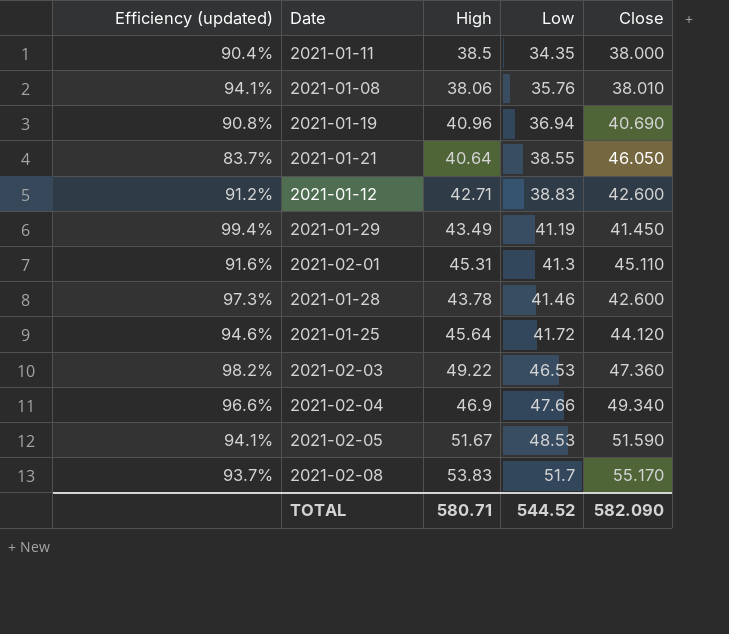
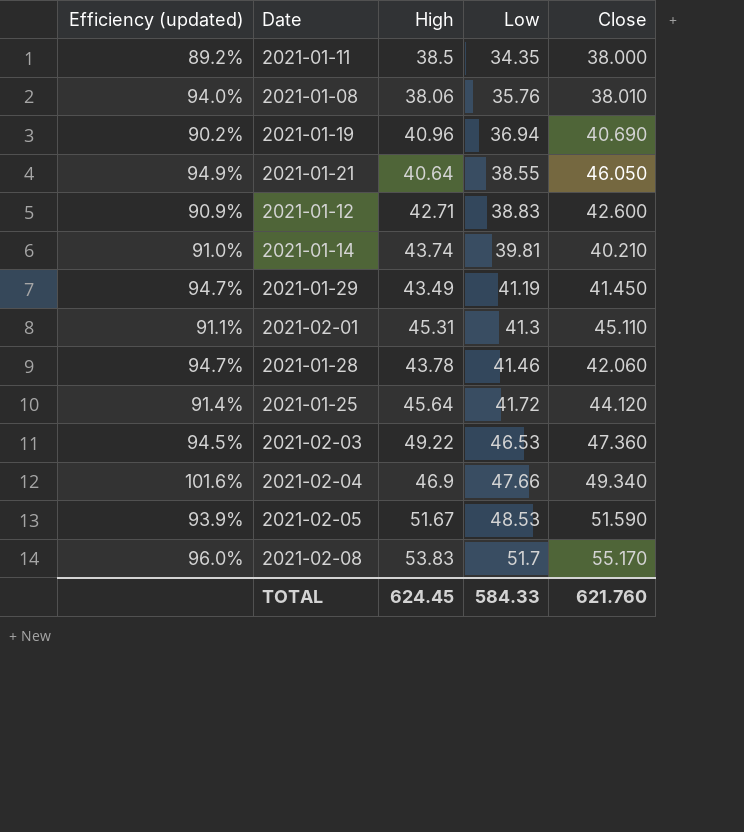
column Efficiency (updated) | formula: [Low] / [Close] -> [Low] / [High]
row 2021-01-14: none -> 91.0% | 43.74 | 39.81 | 40.210
2021-01-28 | Close: 42.600 -> 42.060
TOTAL | High: 580.71 -> 624.45
TOTAL | Low: 544.52 -> 584.33
TOTAL | Close: 582.090 -> 621.760

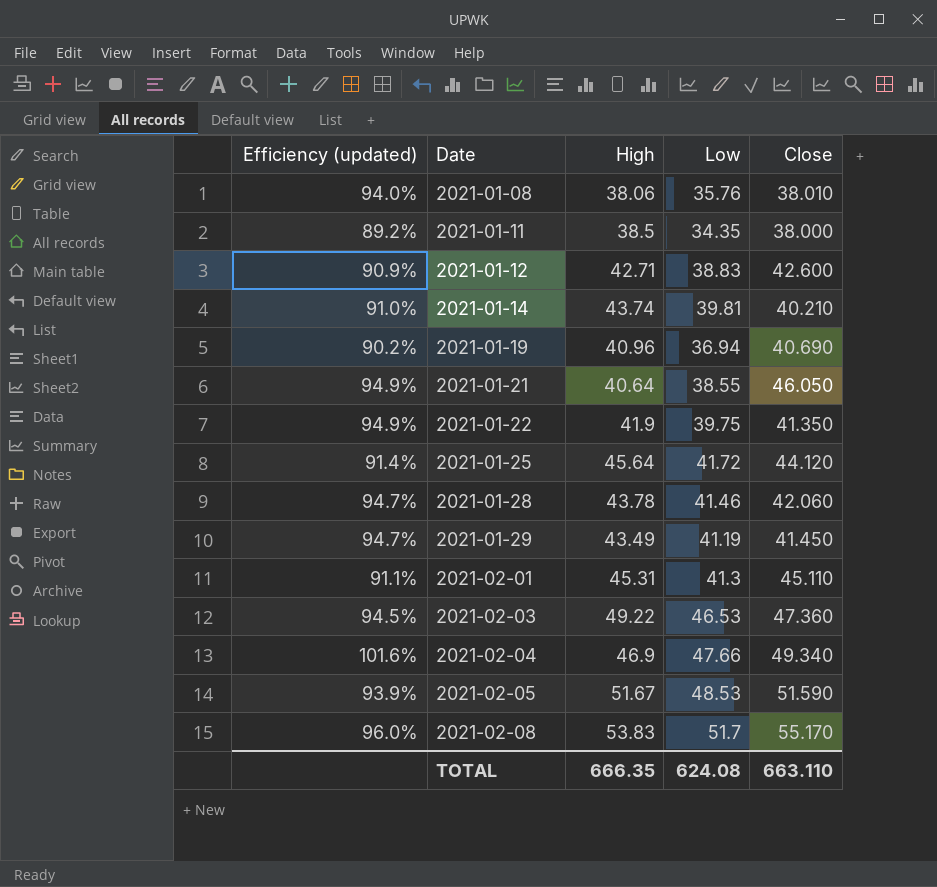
row order: Low ascending -> Date ascending
row 2021-01-22: none -> 94.9% | 41.9 | 39.75 | 41.350
TOTAL | High: 624.45 -> 666.35
TOTAL | Low: 584.33 -> 624.08
TOTAL | Close: 621.760 -> 663.110

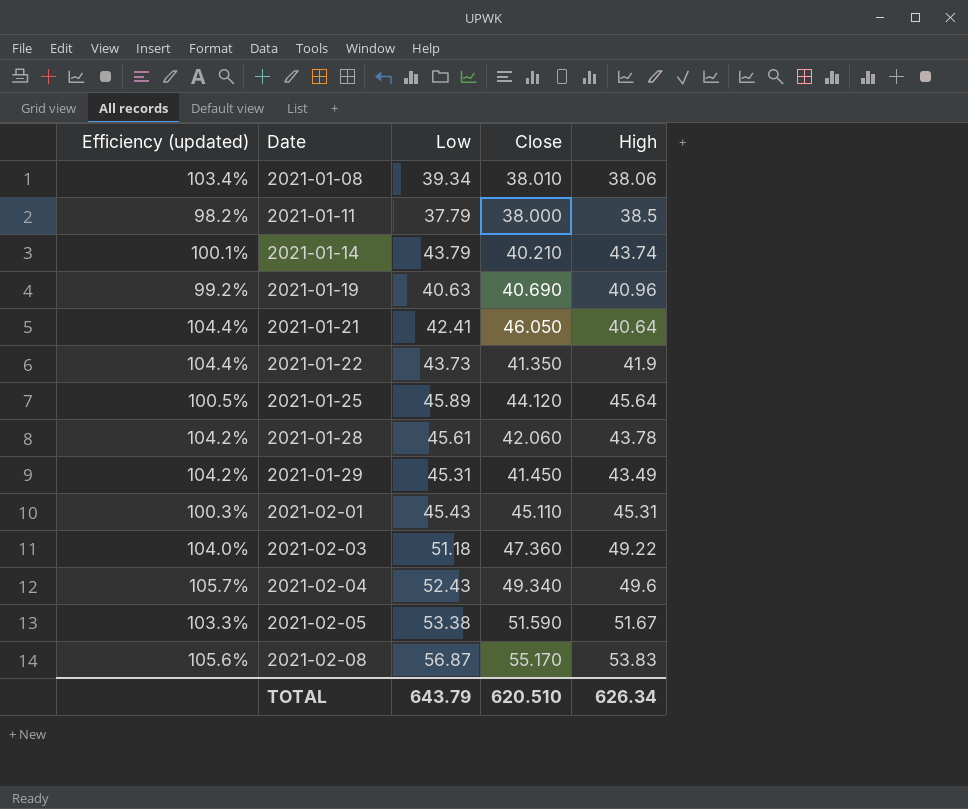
column High | position: 3 -> 5
row 2021-01-12: 90.9% | 42.71 | 38.83 | 42.600 -> none
2021-01-08 | Efficiency (updated): 94.0% -> 103.4%
2021-01-08 | Low: 35.76 -> 39.34
2021-01-11 | Efficiency (updated): 89.2% -> 98.2%
2021-01-11 | Low: 34.35 -> 37.79
2021-01-14 | Efficiency (updated): 91.0% -> 100.1%
2021-01-14 | Low: 39.81 -> 43.79
2021-01-19 | Efficiency (updated): 90.2% -> 99.2%
2021-01-19 | Low: 36.94 -> 40.63
2021-01-21 | Efficiency (updated): 94.9% -> 104.4%
2021-01-21 | Low: 38.55 -> 42.41
2021-01-22 | Efficiency (updated): 94.9% -> 104.4%
2021-01-22 | Low: 39.75 -> 43.73
2021-01-25 | Efficiency (updated): 91.4% -> 100.5%
2021-01-25 | Low: 41.72 -> 45.89
2021-01-28 | Efficiency (updated): 94.7% -> 104.2%
2021-01-28 | Low: 41.46 -> 45.61
2021-01-29 | Efficiency (updated): 94.7% -> 104.2%
2021-01-29 | Low: 41.19 -> 45.31
2021-02-01 | Efficiency (updated): 91.1% -> 100.3%
2021-02-01 | Low: 41.3 -> 45.43
2021-02-03 | Efficiency (updated): 94.5% -> 104.0%
2021-02-03 | Low: 46.53 -> 51.18
2021-02-04 | Efficiency (updated): 101.6% -> 105.7%
2021-02-04 | Low: 47.66 -> 52.43
2021-02-04 | High: 46.9 -> 49.6
2021-02-05 | Efficiency (updated): 93.9% -> 103.3%
2021-02-05 | Low: 48.53 -> 53.38
2021-02-08 | Efficiency (updated): 96.0% -> 105.6%
2021-02-08 | Low: 51.7 -> 56.87
TOTAL | Low: 624.08 -> 643.79
TOTAL | Close: 663.110 -> 620.510
TOTAL | High: 666.35 -> 626.34

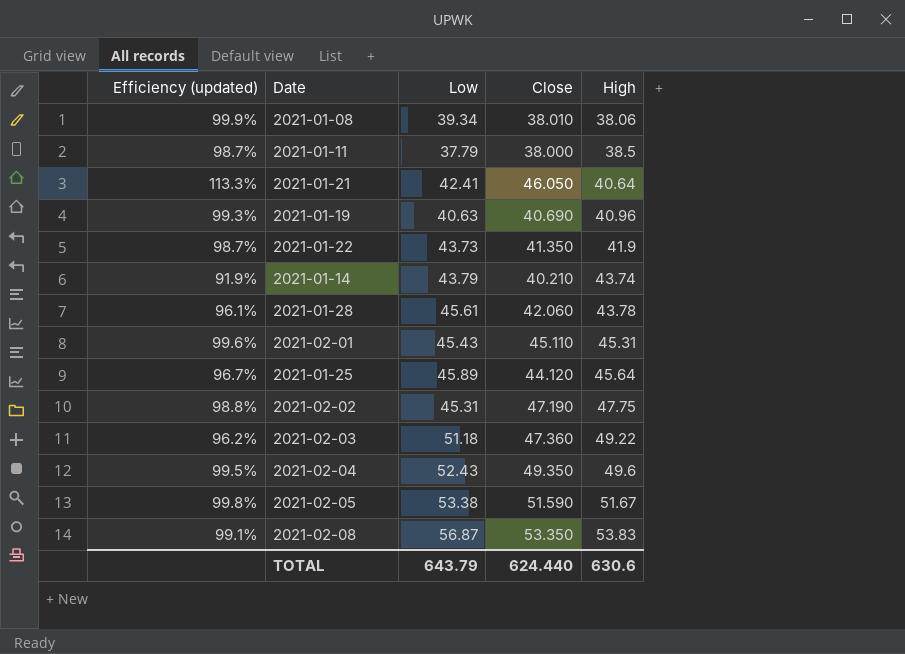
row order: Date ascending -> High ascending
column Efficiency (updated) | formula: [Low] / [High] -> [Close] / [High]
row 2021-01-29: 104.2% | 45.31 | 41.450 | 43.49 -> none
row 2021-02-02: none -> 98.8% | 45.31 | 47.190 | 47.75
2021-02-04 | Close: 49.340 -> 49.350
2021-02-08 | Close: 55.170 -> 53.350
TOTAL | Close: 620.510 -> 624.440
TOTAL | High: 626.34 -> 630.6

